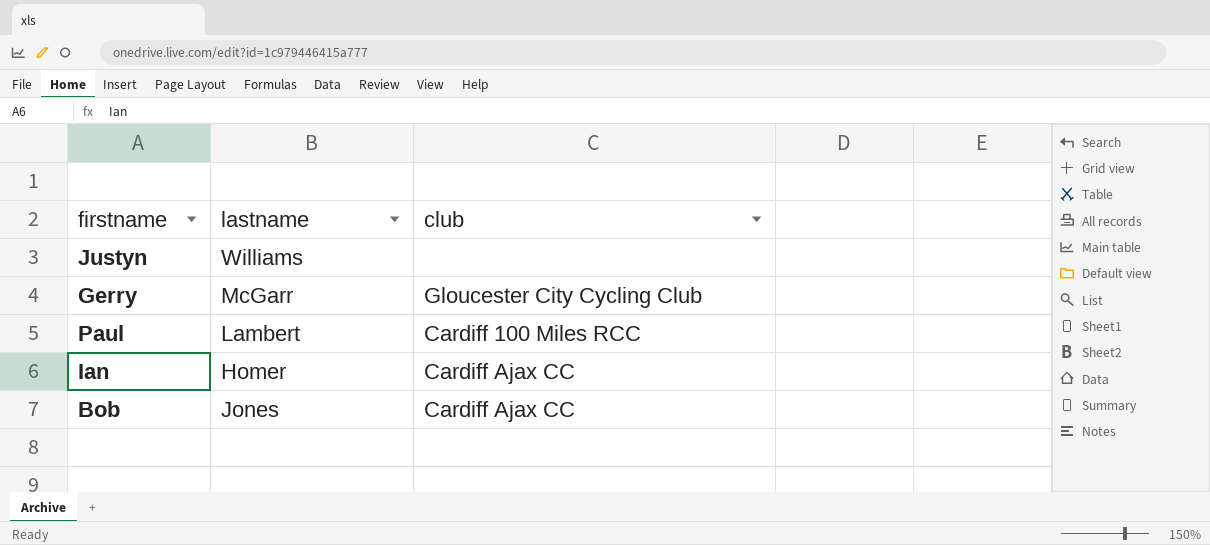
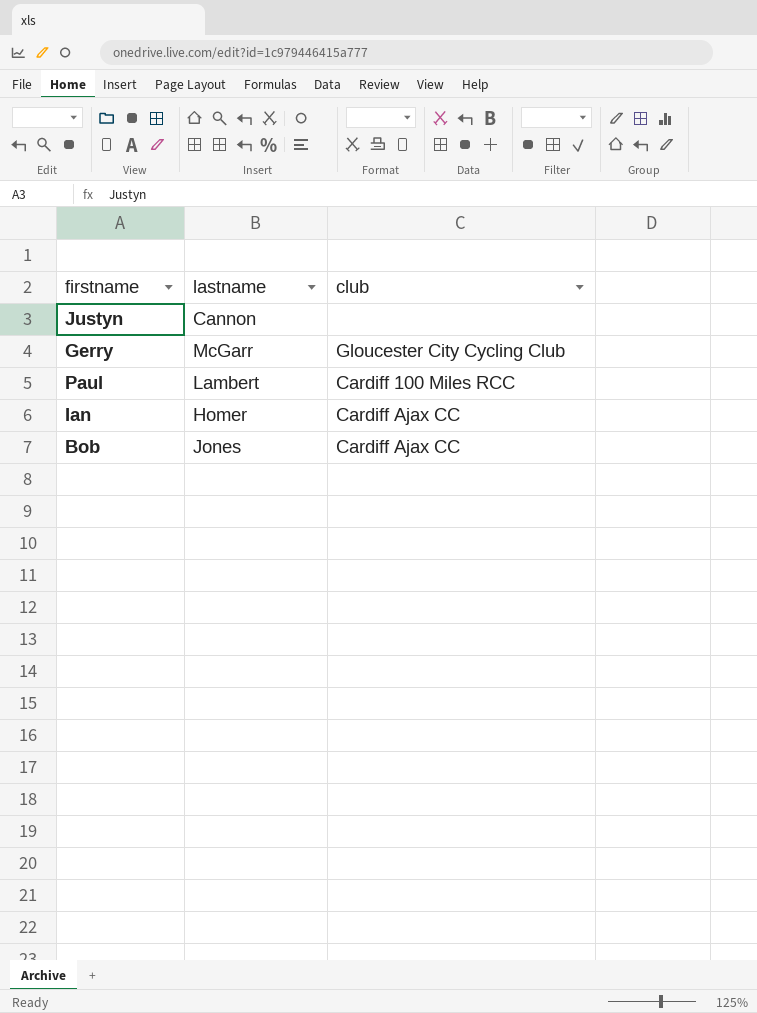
Justyn | lastname: Williams -> Cannon

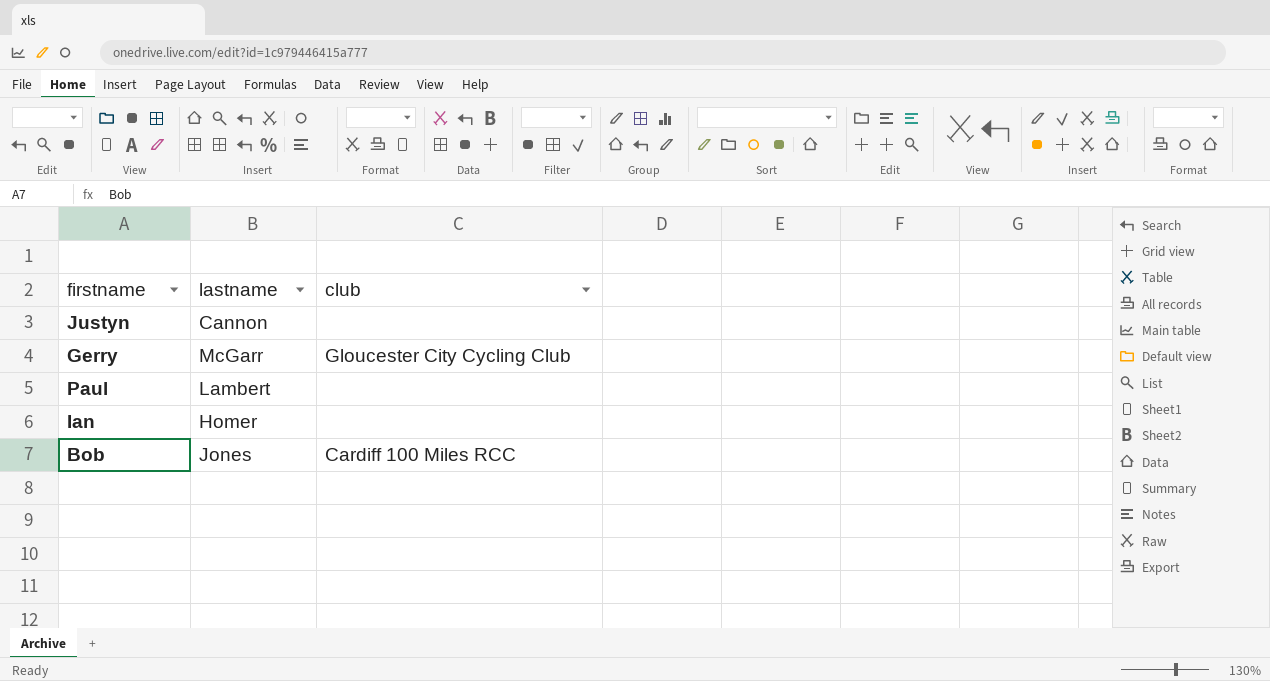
Paul | club: Cardiff 100 Miles RCC -> none
Ian | club: Cardiff Ajax CC -> none
Bob | club: Cardiff Ajax CC -> Cardiff 100 Miles RCC

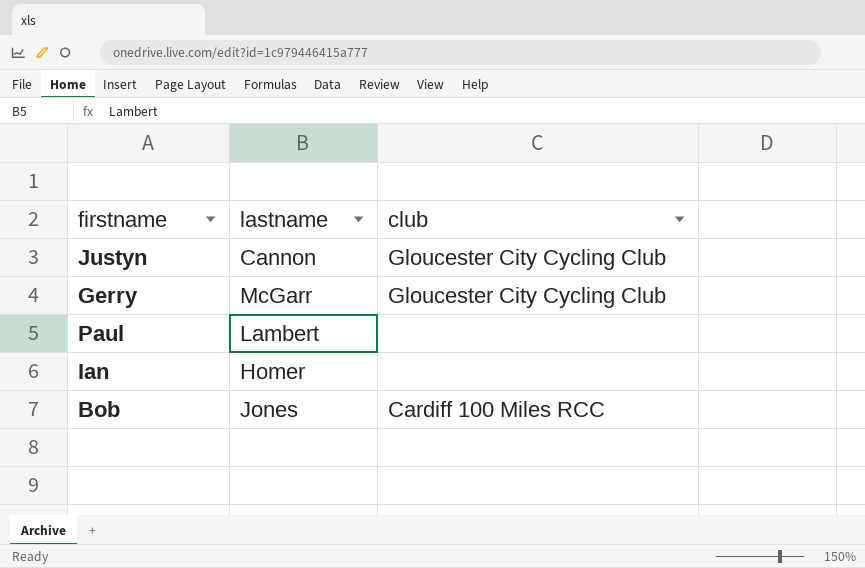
Justyn | club: none -> Gloucester City Cycling Club

